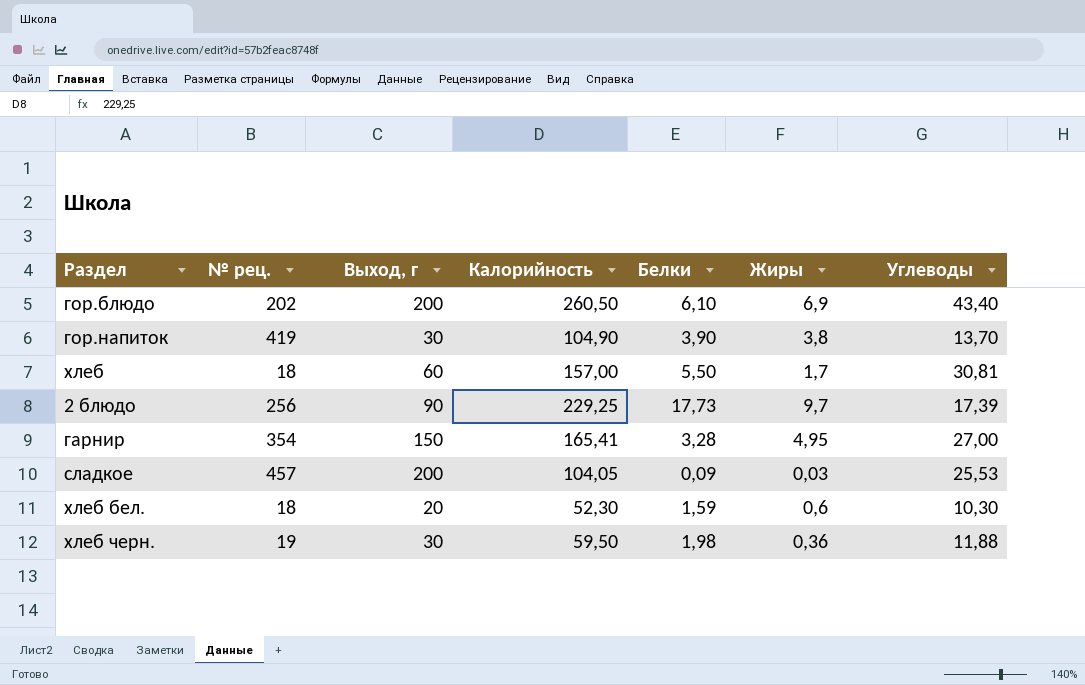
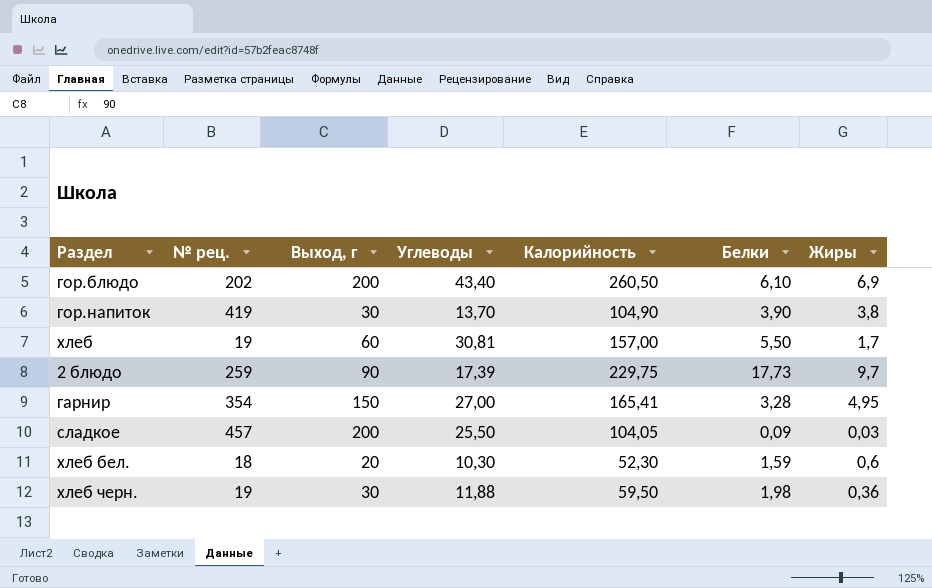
column Углеводы | position: 7 -> 4
хлеб | № рец.: 18 -> 19
2 блюдо | № рец.: 256 -> 259
2 блюдо | Калорийность: 229,25 -> 229,75
сладкое | Углеводы: 25,53 -> 25,50

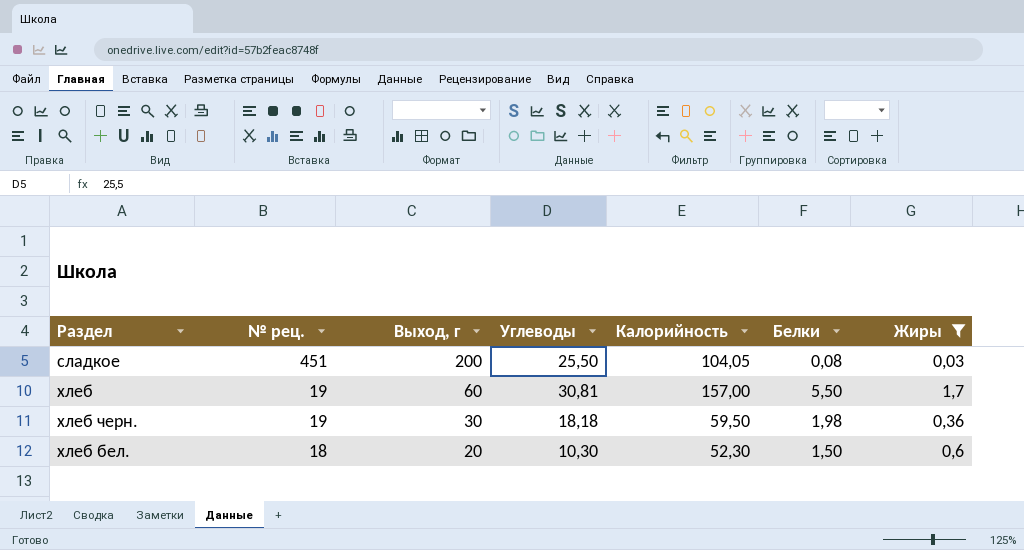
filter: none -> Жиры <= 1,7
row order: none -> № рец. descending
сладкое | № рец.: 457 -> 451
сладкое | Белки: 0,09 -> 0,08
хлеб черн. | Углеводы: 11,88 -> 18,18
хлеб бел. | Белки: 1,59 -> 1,50

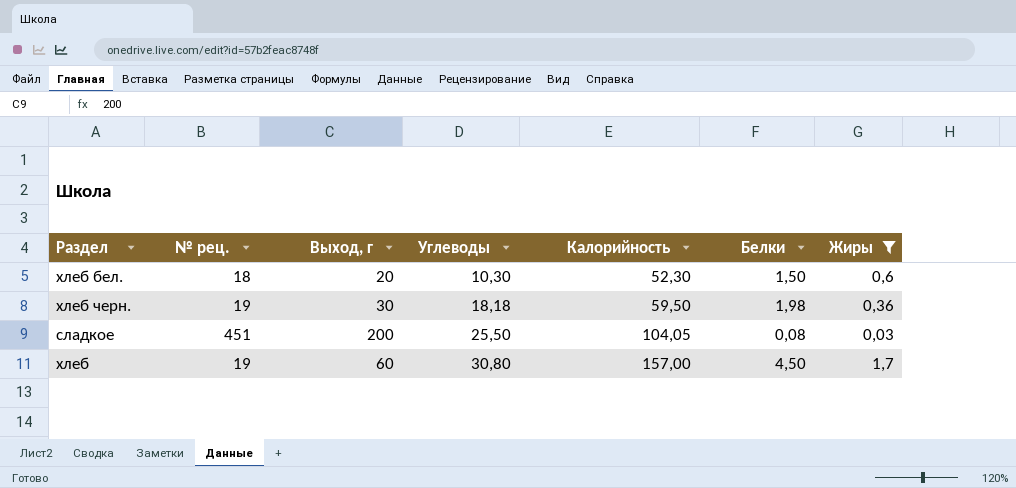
row order: № рец. descending -> Углеводы ascending
хлеб | Углеводы: 30,81 -> 30,80
хлеб | Белки: 5,50 -> 4,50

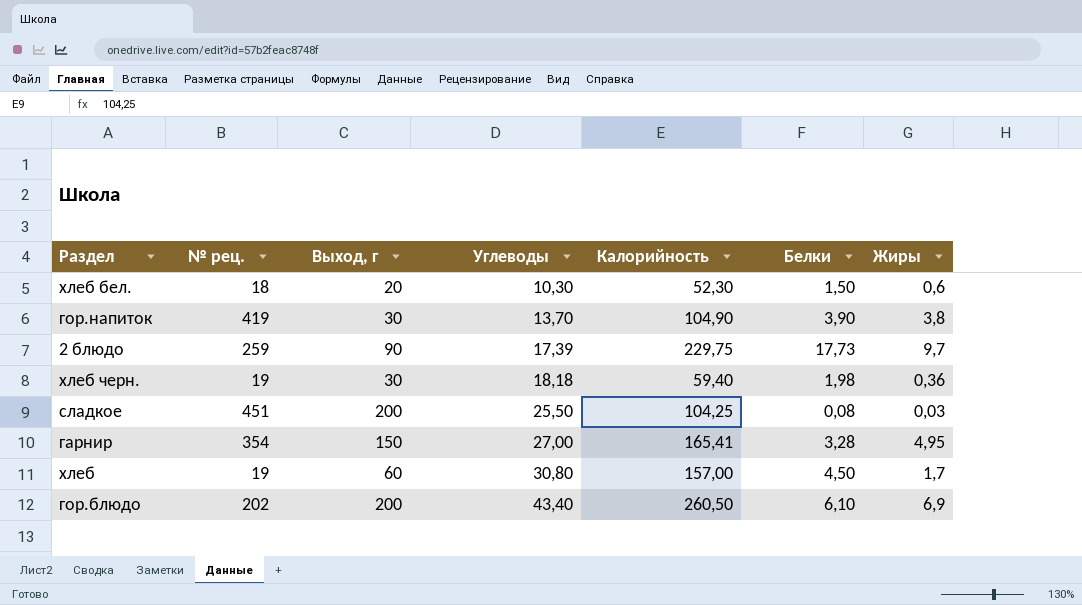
filter: Жиры <= 1,7 -> none
хлеб черн. | Калорийность: 59,50 -> 59,40
сладкое | Калорийность: 104,05 -> 104,25

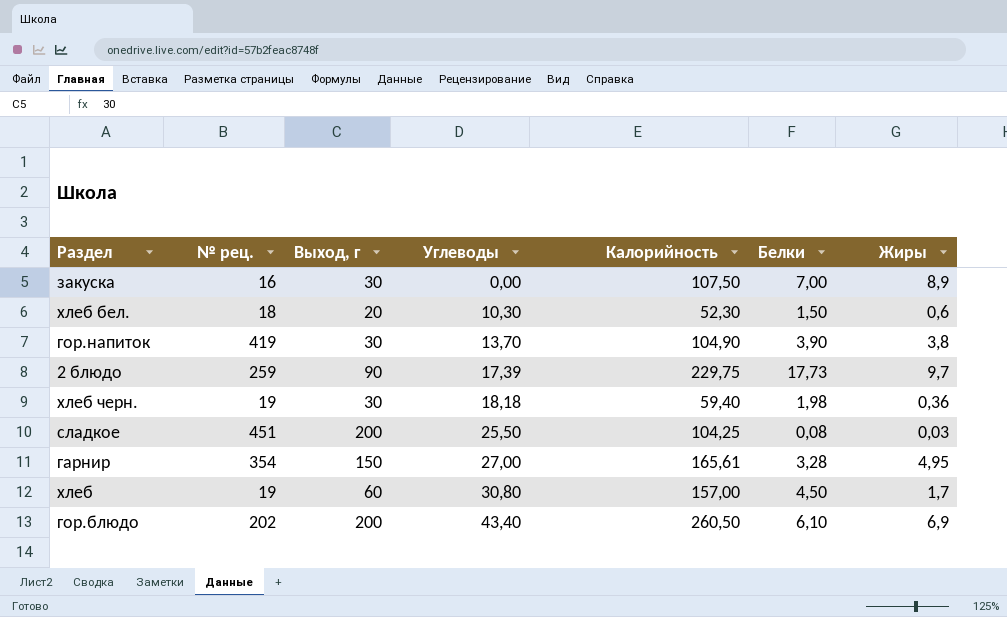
row закуска: none -> 16 | 30 | 0,00 | 107,50 | 7,00 | 8,9
гарнир | Калорийность: 165,41 -> 165,61

